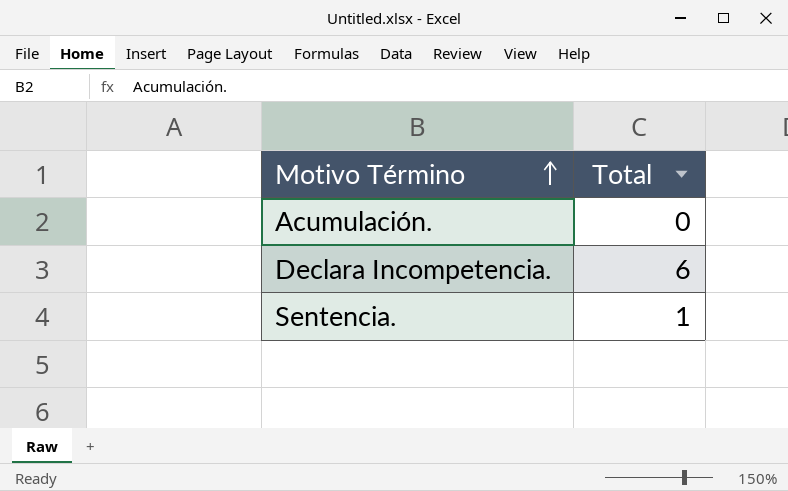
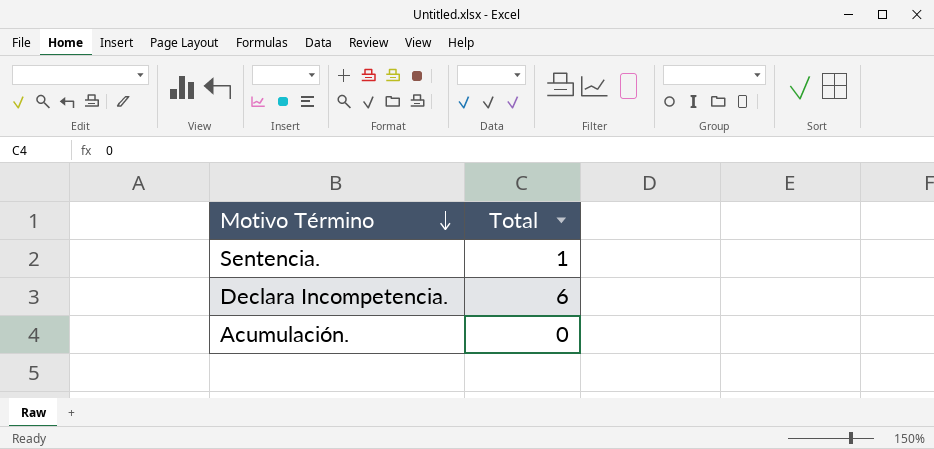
row order: Motivo Término ascending -> Motivo Término descending

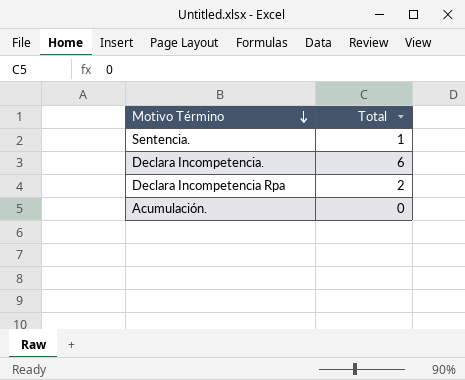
row Declara Incompetencia Rpa: none -> 2

